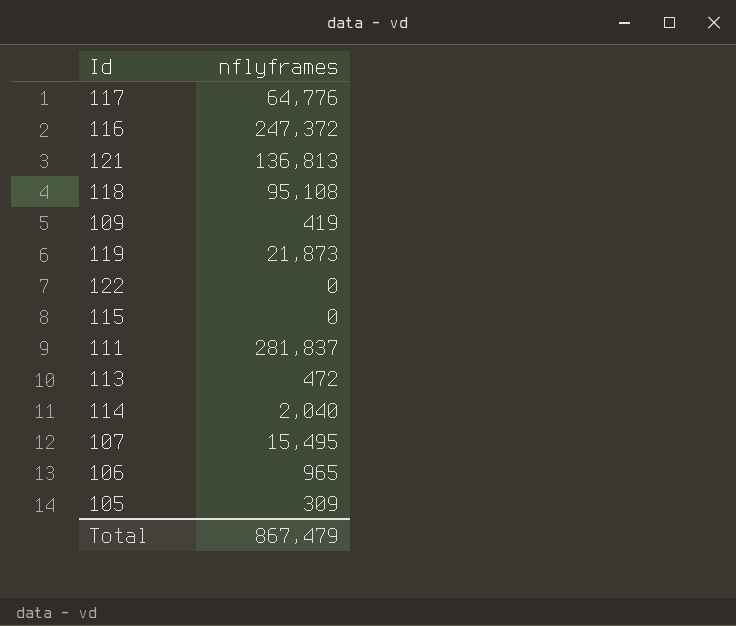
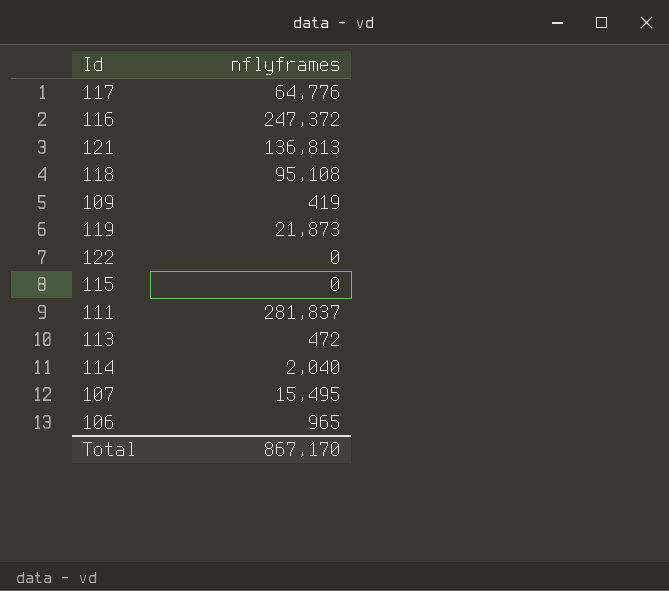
row 105: 309 -> none
Total | nflyframes: 867,479 -> 867,170

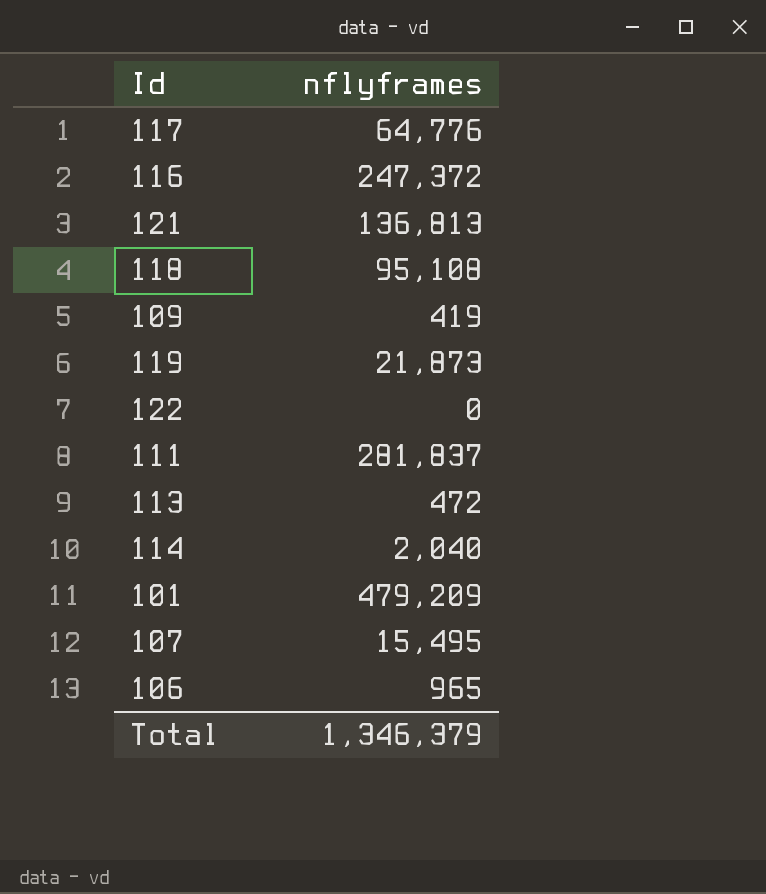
row 115: 0 -> none
row 101: none -> 479,209
Total | nflyframes: 867,170 -> 1,346,379

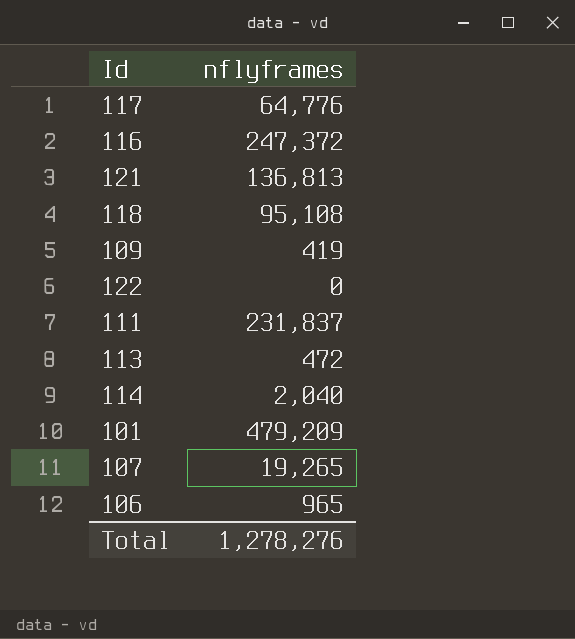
row 119: 21,873 -> none
111 | nflyframes: 281,837 -> 231,837
107 | nflyframes: 15,495 -> 19,265
Total | nflyframes: 1,346,379 -> 1,278,276

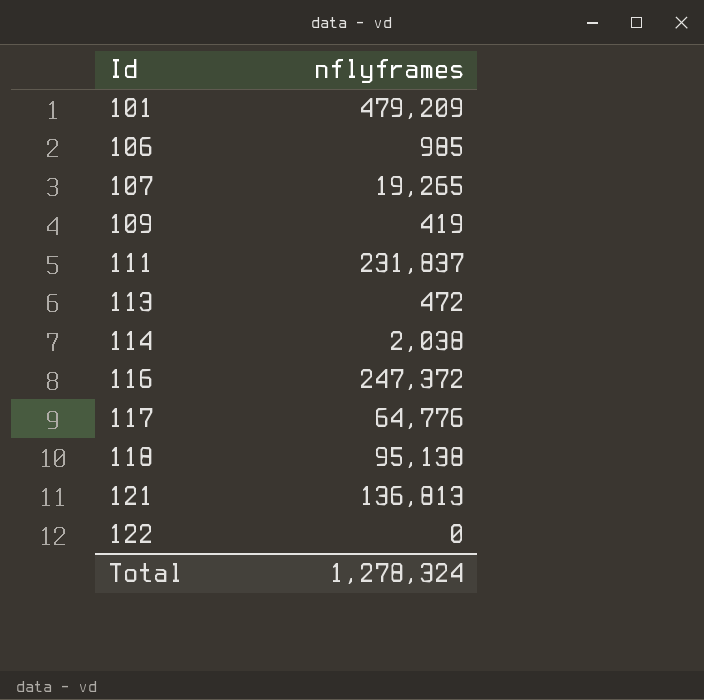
row order: none -> Id ascending
106 | nflyframes: 965 -> 985
114 | nflyframes: 2,040 -> 2,038
118 | nflyframes: 95,108 -> 95,138
Total | nflyframes: 1,278,276 -> 1,278,324

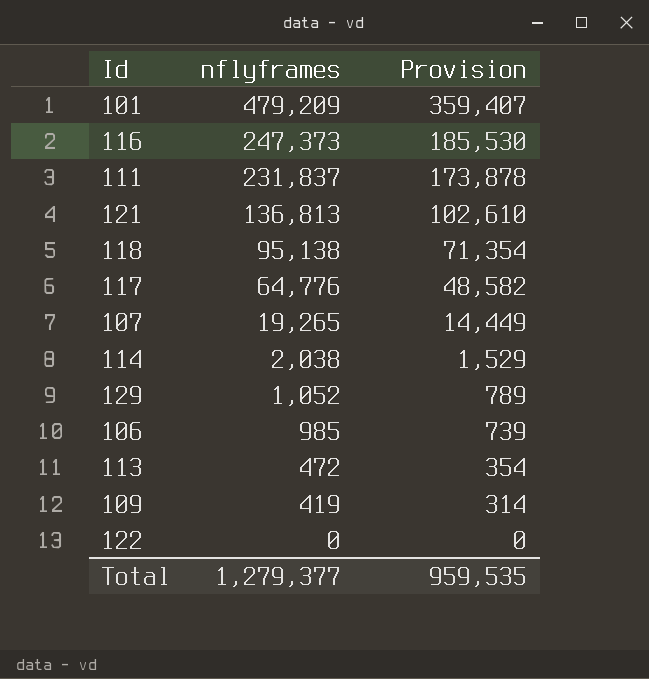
row order: Id ascending -> nflyframes descending
column Provision | formula: none -> [nflyframes] * 0.75
116 | nflyframes: 247,372 -> 247,373
row 129: none -> 1,052 | 789
Total | nflyframes: 1,278,324 -> 1,279,377

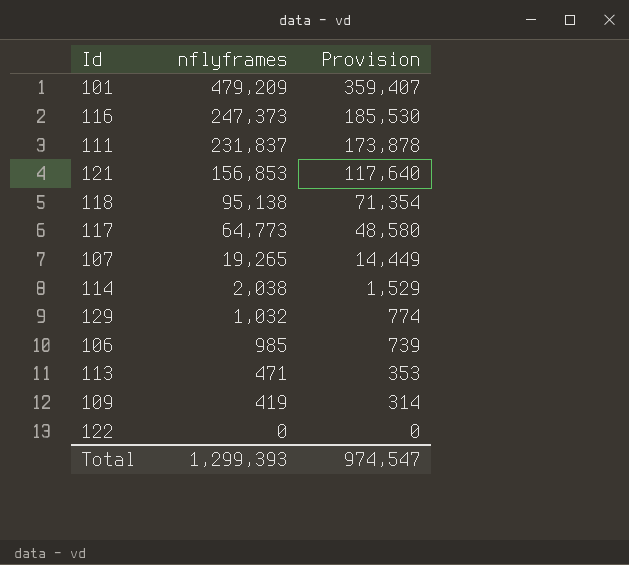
121 | nflyframes: 136,813 -> 156,853
121 | Provision: 102,610 -> 117,640
117 | nflyframes: 64,776 -> 64,773
117 | Provision: 48,582 -> 48,580
129 | nflyframes: 1,052 -> 1,032
129 | Provision: 789 -> 774
113 | nflyframes: 472 -> 471
113 | Provision: 354 -> 353
Total | nflyframes: 1,279,377 -> 1,299,393
Total | Provision: 959,535 -> 974,547

